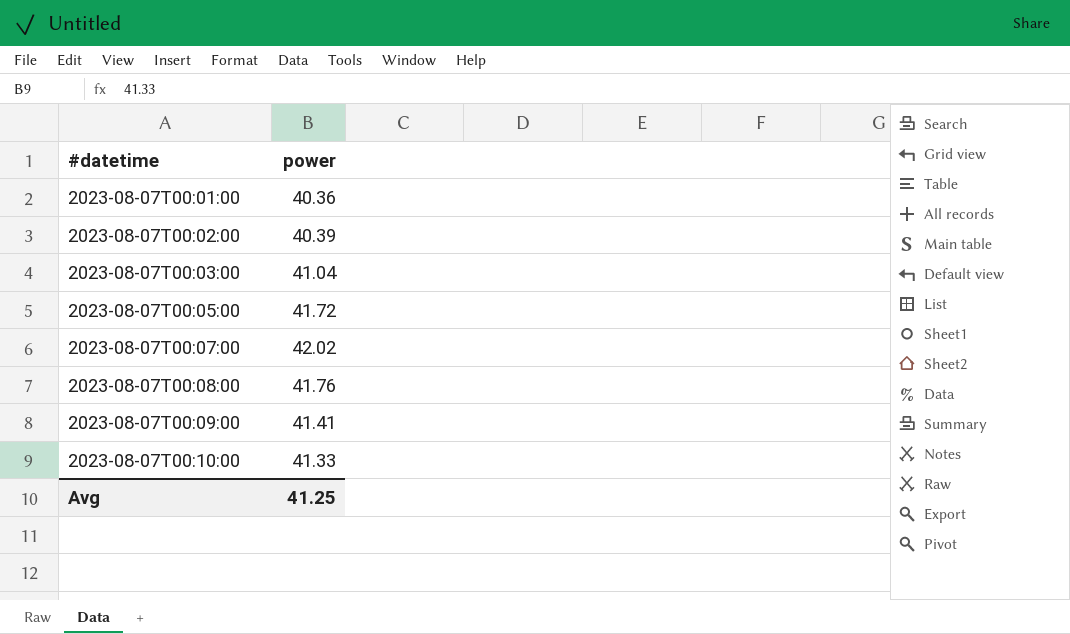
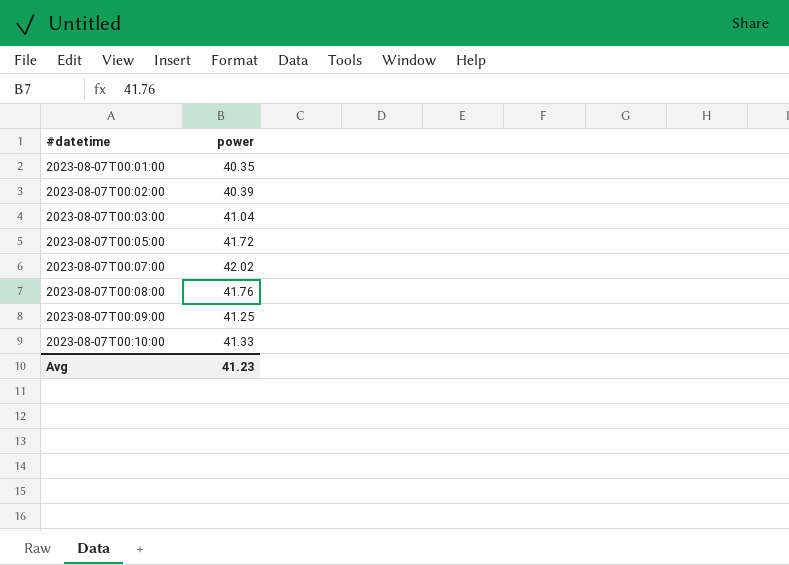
2023-08-07T00:01:00 | power: 40.36 -> 40.35
2023-08-07T00:09:00 | power: 41.41 -> 41.25
Avg | power: 41.25 -> 41.23

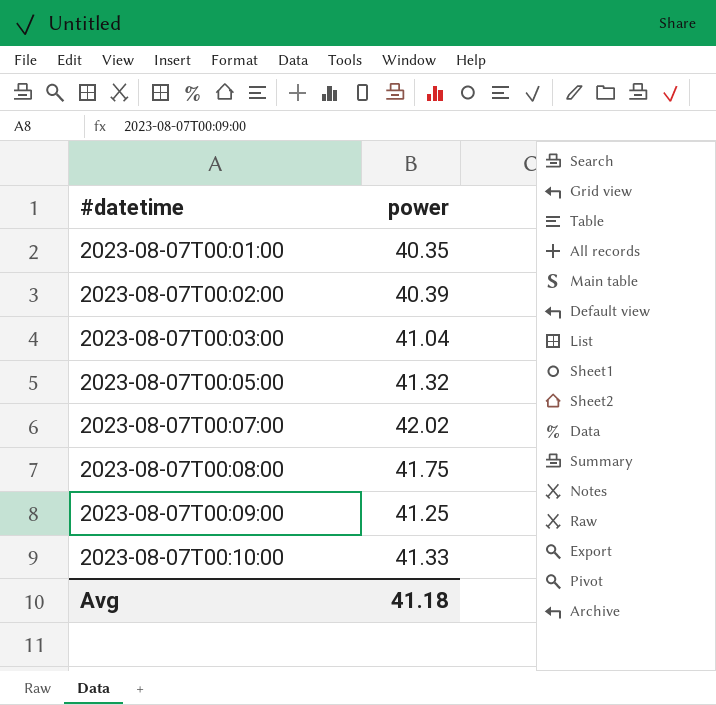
2023-08-07T00:05:00 | power: 41.72 -> 41.32
2023-08-07T00:08:00 | power: 41.76 -> 41.75
Avg | power: 41.23 -> 41.18

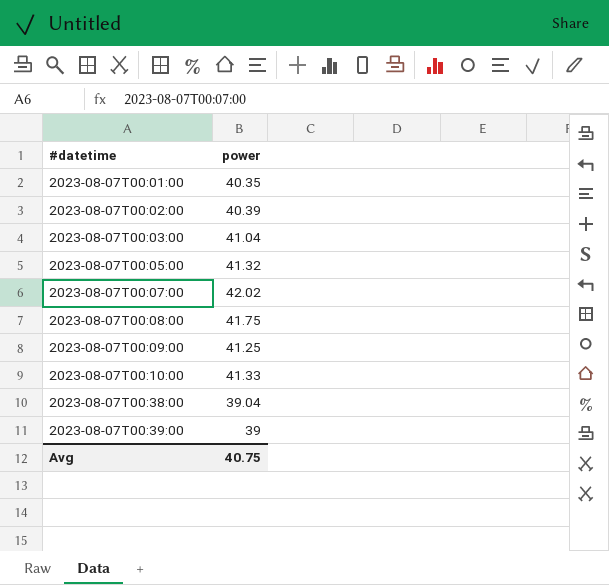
row 2023-08-07T00:38:00: none -> 39.04
row 2023-08-07T00:39:00: none -> 39
Avg | power: 41.18 -> 40.75

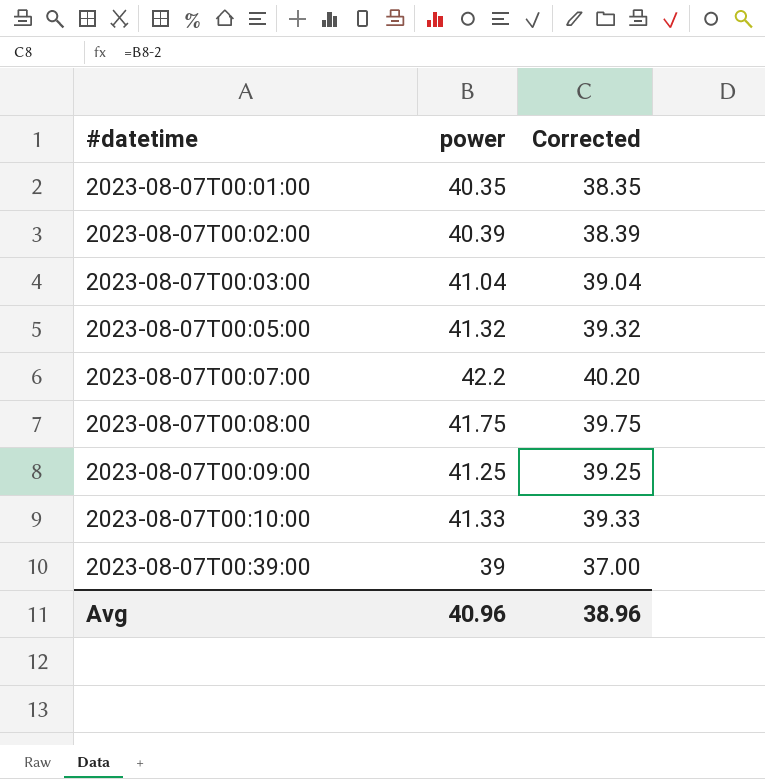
column Corrected | formula: none -> [power] - 2
row 2023-08-07T00:38:00: 39.04 -> none
2023-08-07T00:07:00 | power: 42.02 -> 42.2
Avg | power: 40.75 -> 40.96

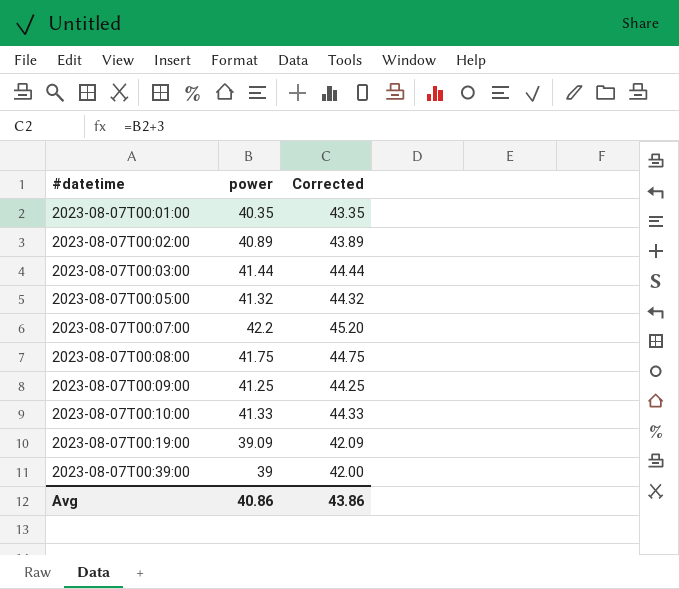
column Corrected | formula: [power] - 2 -> [power] + 3
2023-08-07T00:02:00 | power: 40.39 -> 40.89
2023-08-07T00:03:00 | power: 41.04 -> 41.44
row 2023-08-07T00:19:00: none -> 39.09 | 42.09
Avg | power: 40.96 -> 40.86
Avg | Corrected: 38.96 -> 43.86

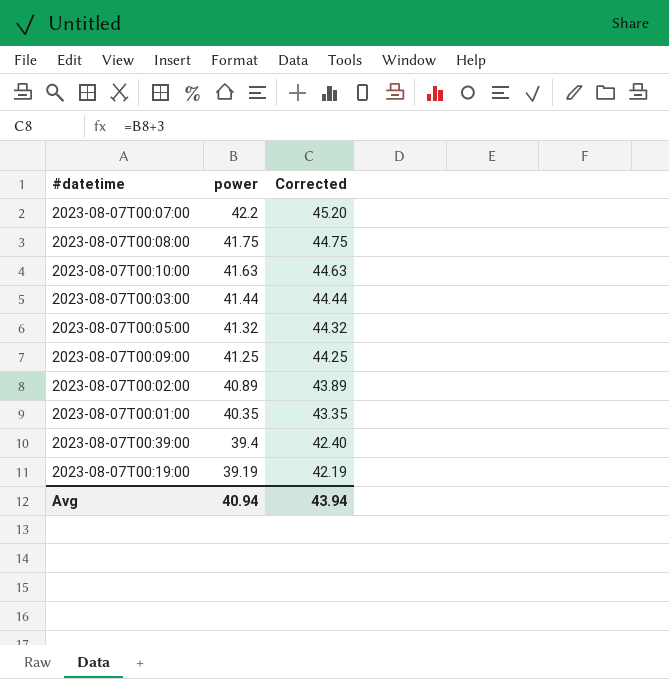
row order: #datetime ascending -> power descending
2023-08-07T00:10:00 | power: 41.33 -> 41.63
2023-08-07T00:10:00 | Corrected: 44.33 -> 44.63
2023-08-07T00:39:00 | power: 39 -> 39.4
2023-08-07T00:39:00 | Corrected: 42.00 -> 42.40
2023-08-07T00:19:00 | power: 39.09 -> 39.19
2023-08-07T00:19:00 | Corrected: 42.09 -> 42.19
Avg | power: 40.86 -> 40.94
Avg | Corrected: 43.86 -> 43.94

